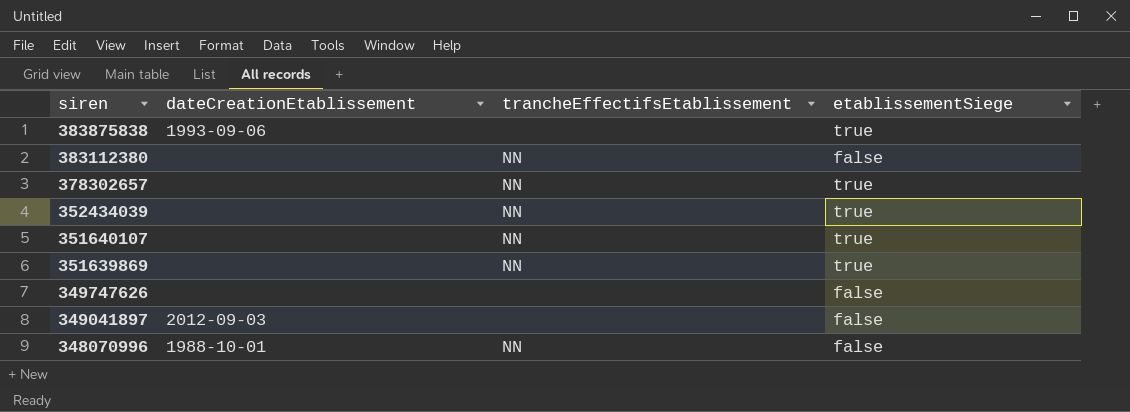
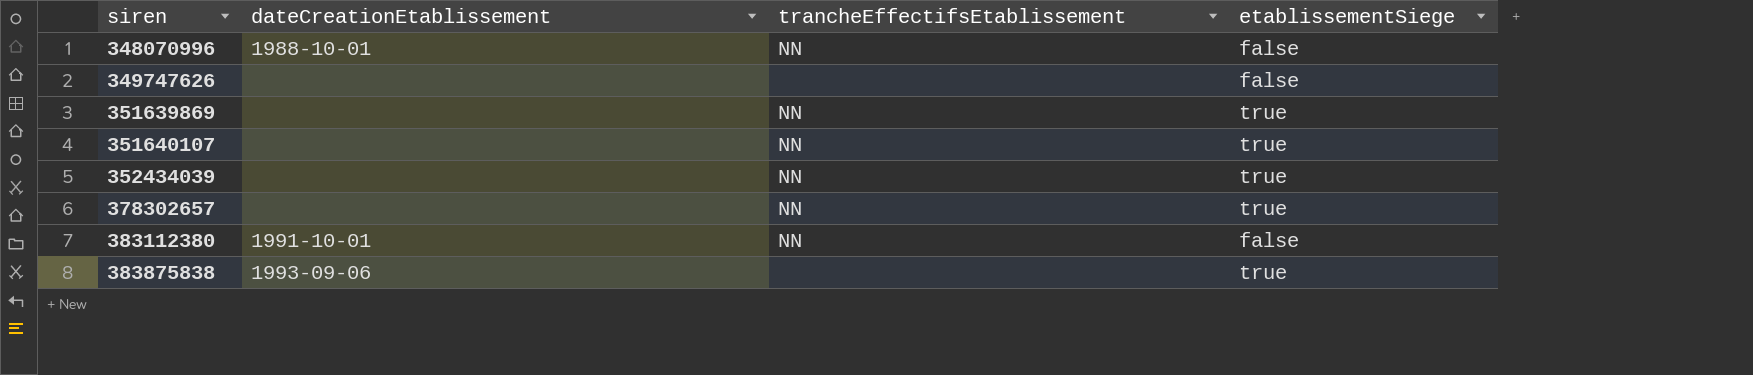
row order: siren descending -> siren ascending
row 349041897: 2012-09-03 | none | false -> none
383112380 | dateCreationEtablissement: none -> 1991-10-01

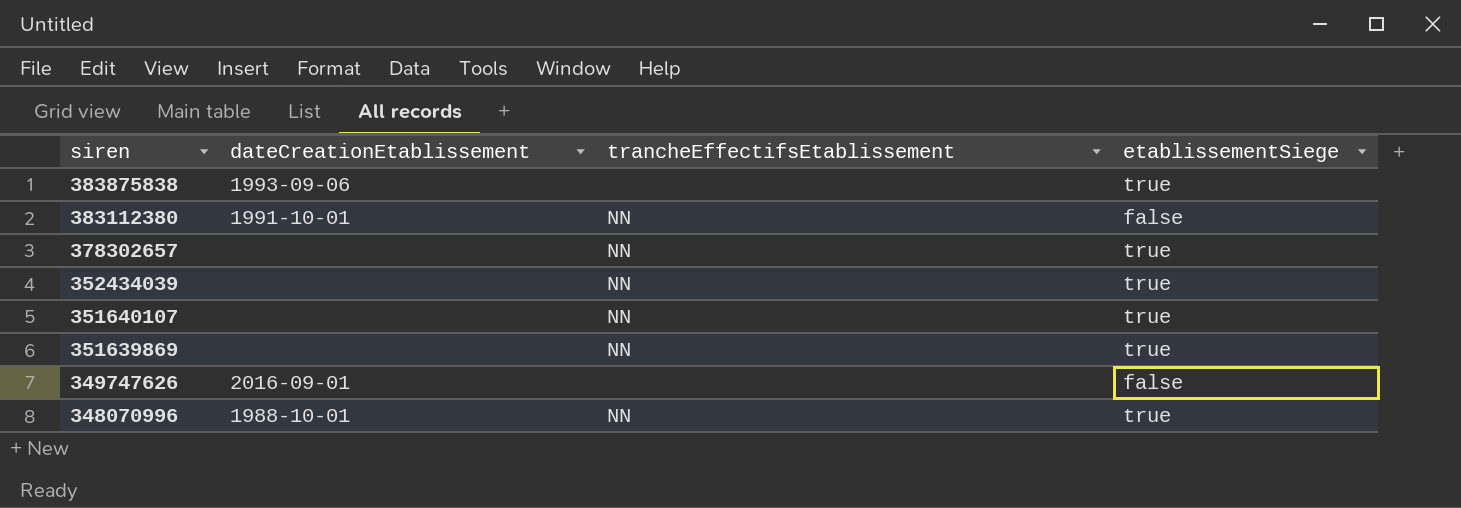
row order: siren ascending -> siren descending
349747626 | dateCreationEtablissement: none -> 2016-09-01
348070996 | etablissementSiege: false -> true

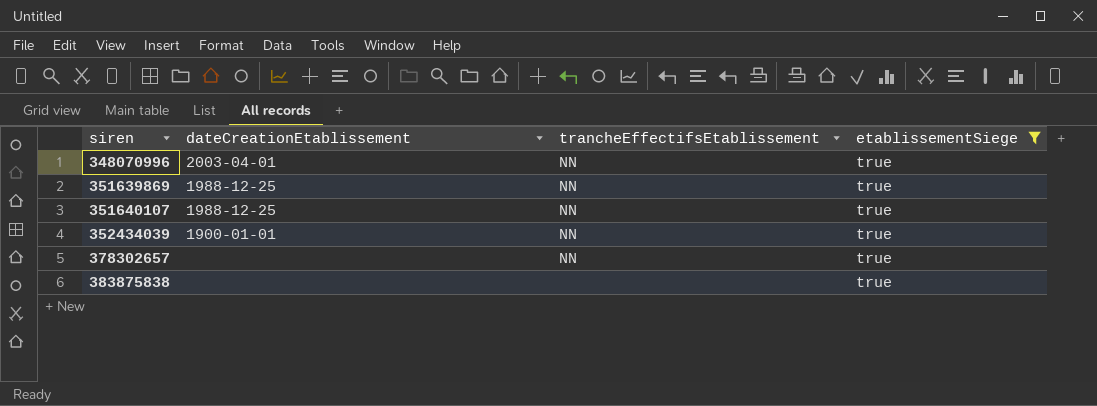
filter: none -> etablissementSiege = true
row order: siren descending -> siren ascending
348070996 | dateCreationEtablissement: 1988-10-01 -> 2003-04-01
351639869 | dateCreationEtablissement: none -> 1988-12-25
351640107 | dateCreationEtablissement: none -> 1988-12-25
352434039 | dateCreationEtablissement: none -> 1900-01-01
383875838 | dateCreationEtablissement: 1993-09-06 -> none

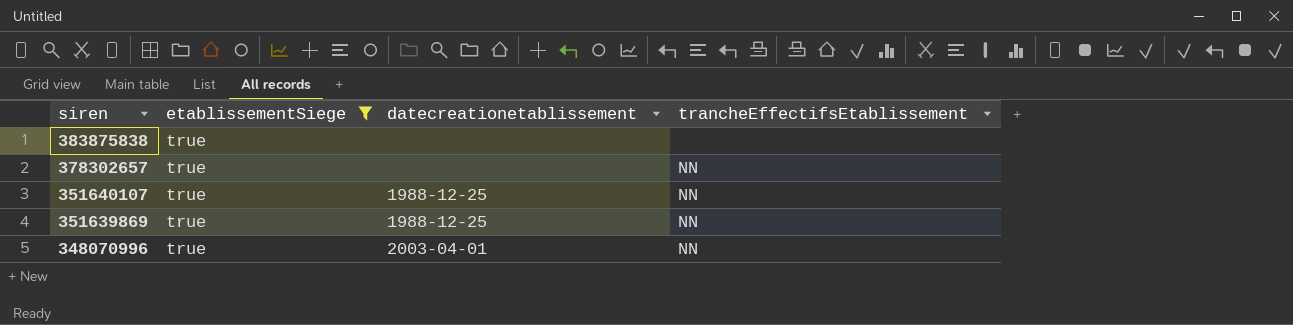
row order: siren ascending -> siren descending
column etablissementSiege | position: 4 -> 2
column name: dateCreationEtablissement -> datecreationetablissement
row 352434039: 1900-01-01 | NN | true -> none

